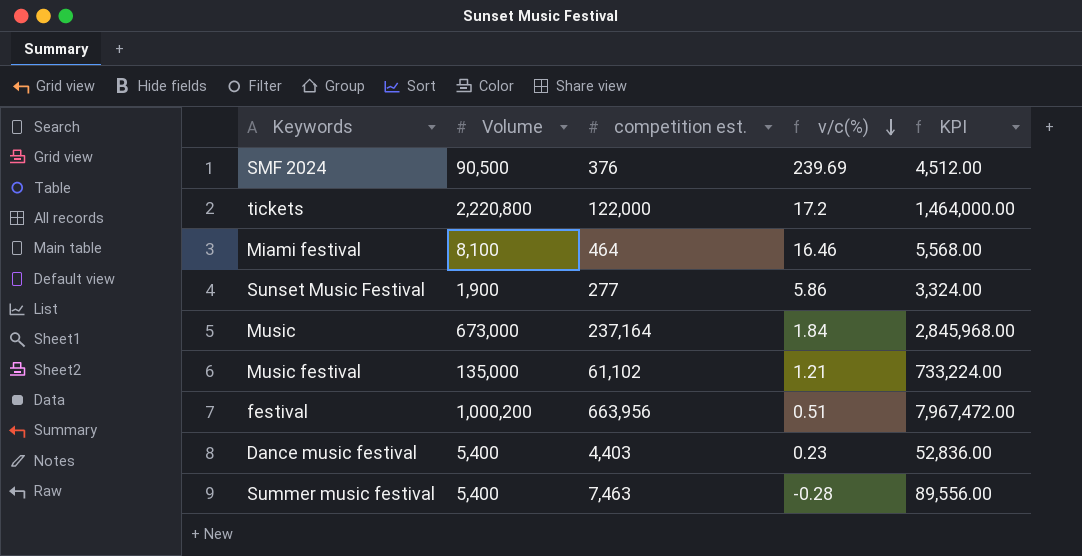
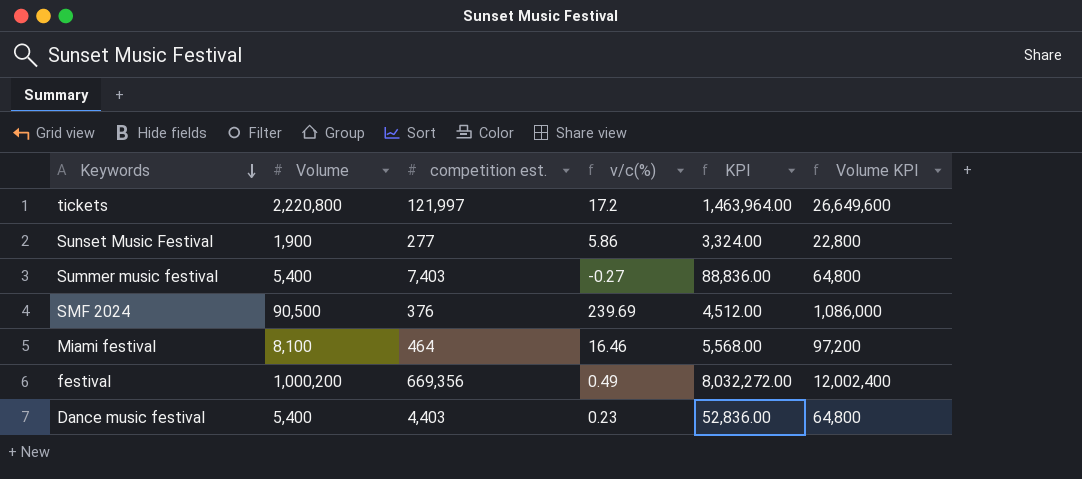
row order: v/c(%) descending -> Keywords descending
column Volume KPI | formula: none -> [Volume] * 12
row Music: 673,000 | 237,164 | 1.84 | 2,845,968.00 -> none
row Music festival: 135,000 | 61,102 | 1.21 | 733,224.00 -> none
tickets | competition est.: 122,000 -> 121,997
tickets | KPI: 1,464,000.00 -> 1,463,964.00
Summer music festival | competition est.: 7,463 -> 7,403
Summer music festival | v/c(%): -0.28 -> -0.27
Summer music festival | KPI: 89,556.00 -> 88,836.00
festival | competition est.: 663,956 -> 669,356
festival | v/c(%): 0.51 -> 0.49
festival | KPI: 7,967,472.00 -> 8,032,272.00

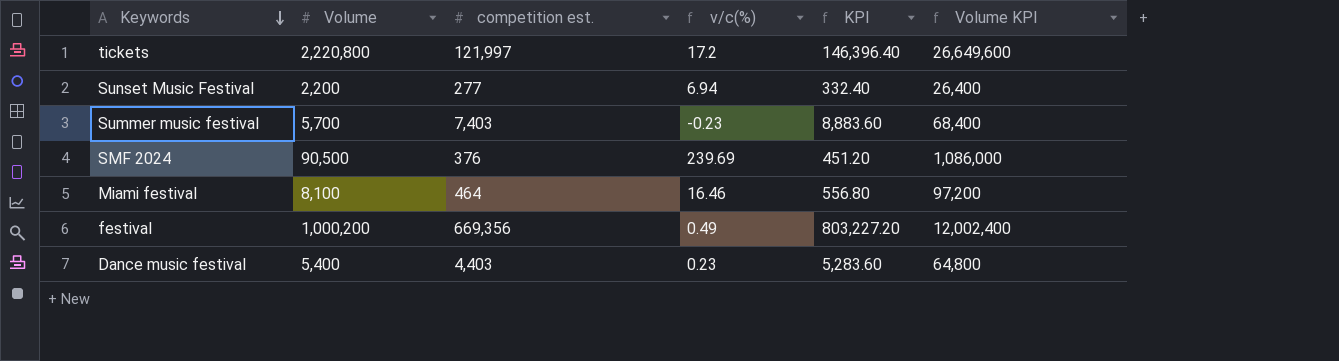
column KPI | formula: [competition est.] * 12 -> [competition est.] * 1.2
Sunset Music Festival | Volume: 1,900 -> 2,200
Sunset Music Festival | v/c(%): 5.86 -> 6.94
Sunset Music Festival | Volume KPI: 22,800 -> 26,400
Summer music festival | Volume: 5,400 -> 5,700
Summer music festival | v/c(%): -0.27 -> -0.23
Summer music festival | Volume KPI: 64,800 -> 68,400

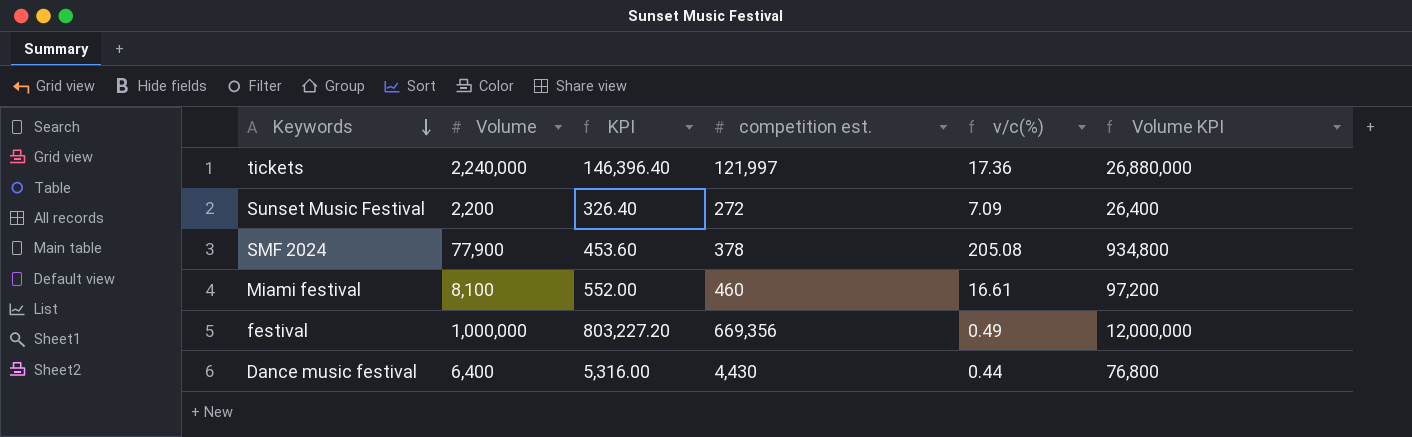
column KPI | position: 5 -> 3
row Summer music festival: 5,700 | 7,403 | -0.23 | 8,883.60 | 68,400 -> none
tickets | Volume: 2,220,800 -> 2,240,000
tickets | v/c(%): 17.2 -> 17.36
tickets | Volume KPI: 26,649,600 -> 26,880,000
Sunset Music Festival | KPI: 332.40 -> 326.40
Sunset Music Festival | competition est.: 277 -> 272
Sunset Music Festival | v/c(%): 6.94 -> 7.09
SMF 2024 | Volume: 90,500 -> 77,900
SMF 2024 | KPI: 451.20 -> 453.60
SMF 2024 | competition est.: 376 -> 378
SMF 2024 | v/c(%): 239.69 -> 205.08
SMF 2024 | Volume KPI: 1,086,000 -> 934,800
Miami festival | KPI: 556.80 -> 552.00
Miami festival | competition est.: 464 -> 460
Miami festival | v/c(%): 16.46 -> 16.61
festival | Volume: 1,000,200 -> 1,000,000
festival | Volume KPI: 12,002,400 -> 12,000,000
Dance music festival | Volume: 5,400 -> 6,400
Dance music festival | KPI: 5,283.60 -> 5,316.00
Dance music festival | competition est.: 4,403 -> 4,430
Dance music festival | v/c(%): 0.23 -> 0.44
Dance music festival | Volume KPI: 64,800 -> 76,800

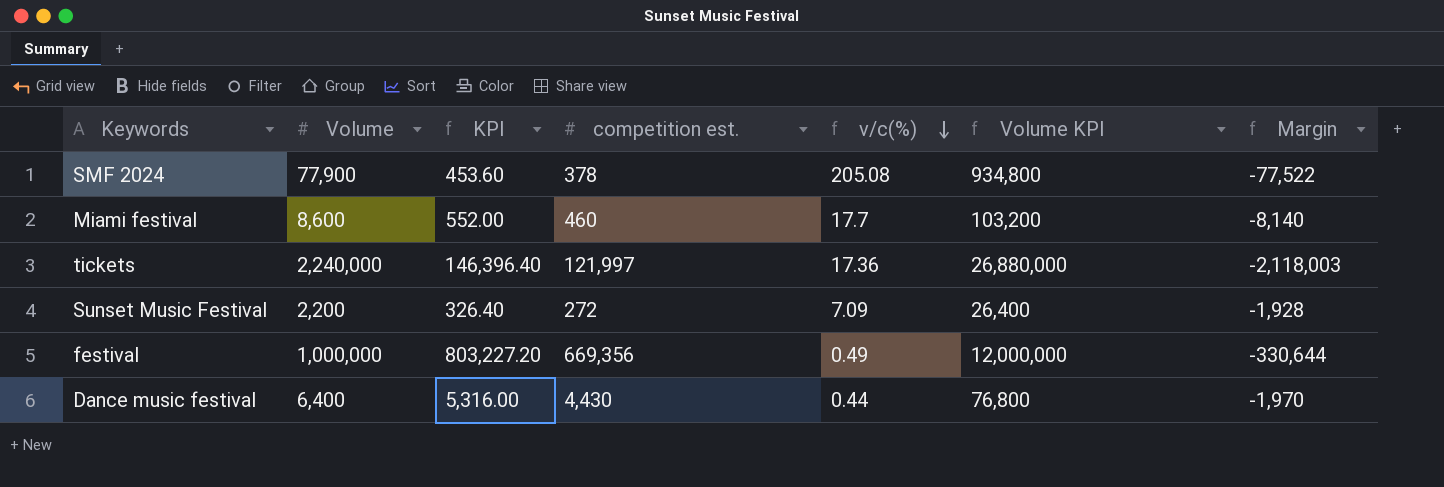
row order: Keywords descending -> v/c(%) descending
column Margin | formula: none -> [competition est.] - [Volume]
Miami festival | Volume: 8,100 -> 8,600
Miami festival | v/c(%): 16.61 -> 17.7
Miami festival | Volume KPI: 97,200 -> 103,200

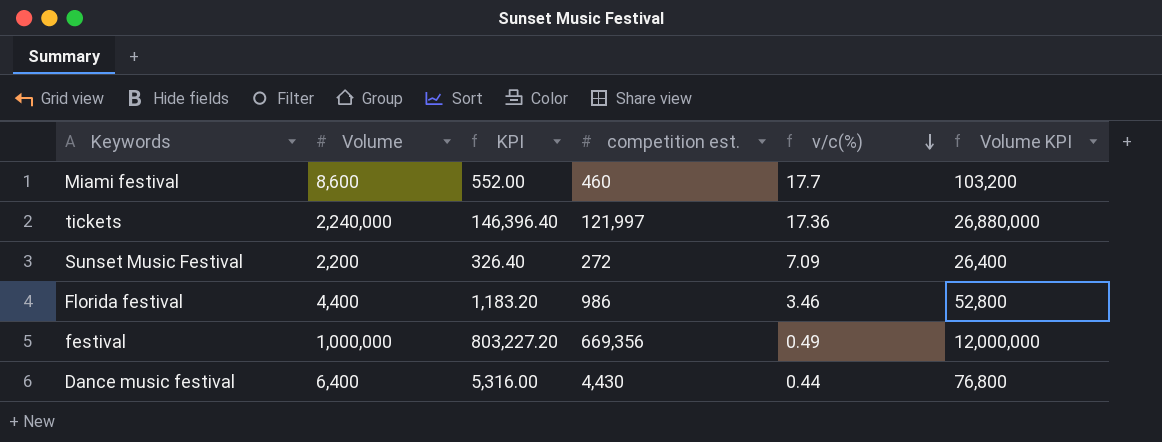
column Margin | formula: [competition est.] - [Volume] -> none
row SMF 2024: 77,900 | 453.60 | 378 | 205.08 | 934,800 | -77,522 -> none
row Florida festival: none -> 4,400 | 1,183.20 | 986 | 3.46 | 52,800

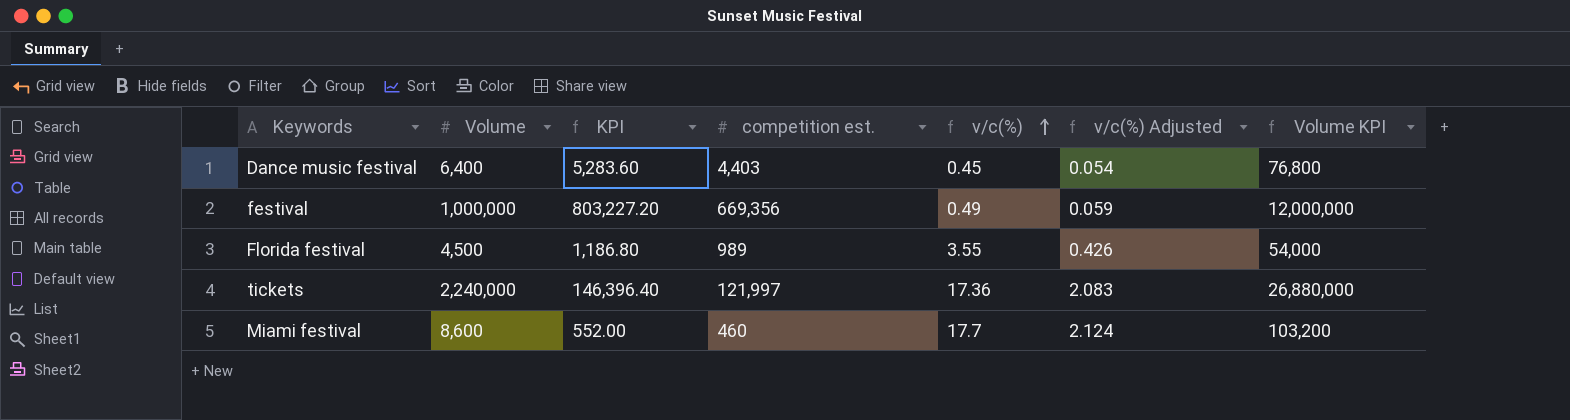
row order: v/c(%) descending -> v/c(%) ascending
column v/c(%) Adjusted | formula: none -> [v/c(%)] * 0.12
row Sunset Music Festival: 2,200 | 326.40 | 272 | 7.09 | 26,400 -> none
Dance music festival | KPI: 5,316.00 -> 5,283.60
Dance music festival | competition est.: 4,430 -> 4,403
Dance music festival | v/c(%): 0.44 -> 0.45
Florida festival | Volume: 4,400 -> 4,500
Florida festival | KPI: 1,183.20 -> 1,186.80
Florida festival | competition est.: 986 -> 989
Florida festival | v/c(%): 3.46 -> 3.55
Florida festival | Volume KPI: 52,800 -> 54,000

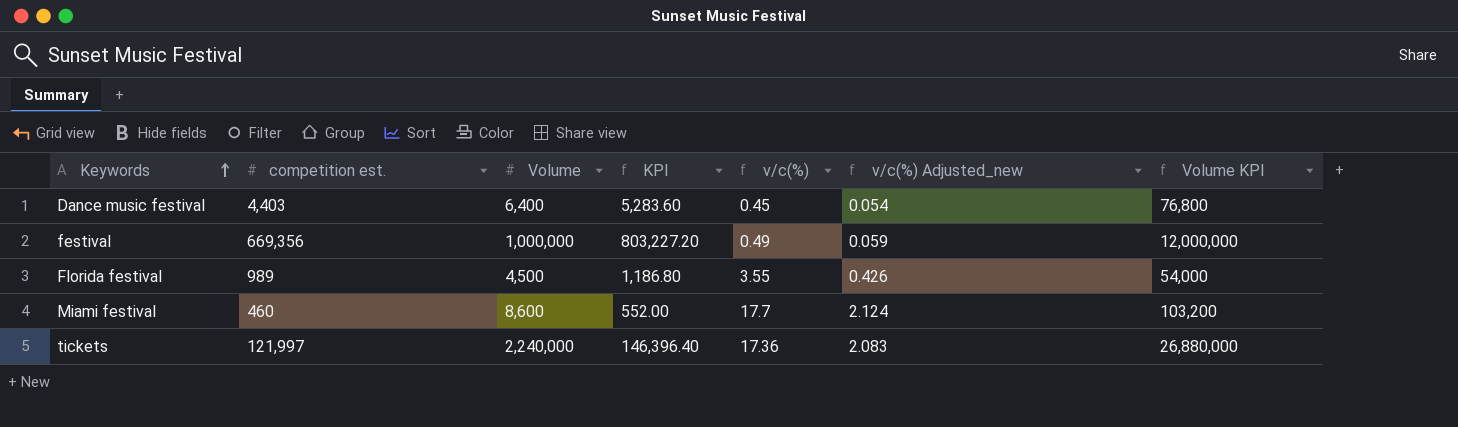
row order: v/c(%) ascending -> Keywords ascending
column competition est. | position: 4 -> 2
column name: v/c(%) Adjusted -> v/c(%) Adjusted_new

